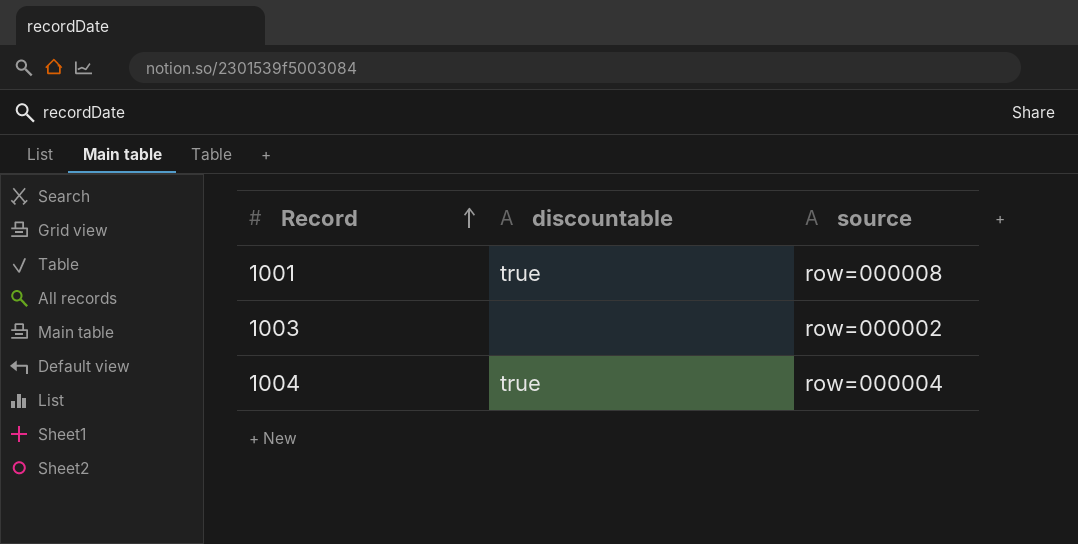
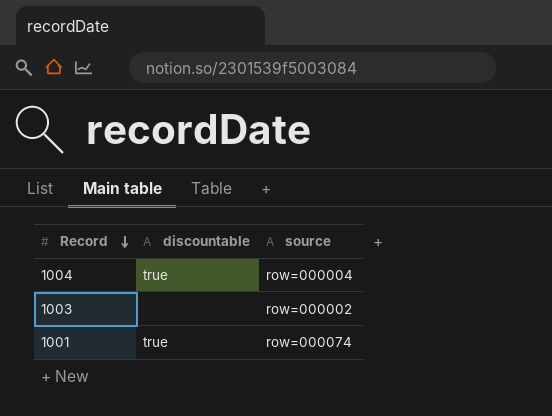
row order: Record ascending -> Record descending
1001 | source: row=000008 -> row=000074

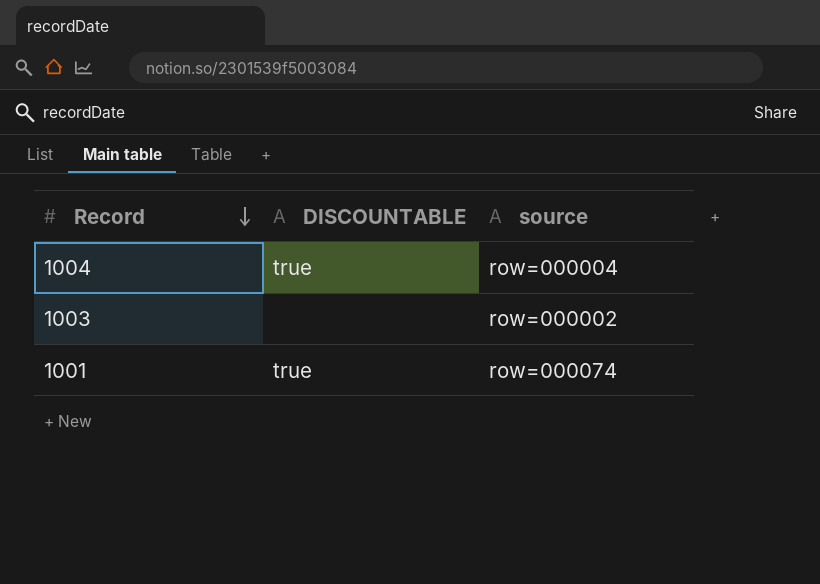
column name: discountable -> DISCOUNTABLE

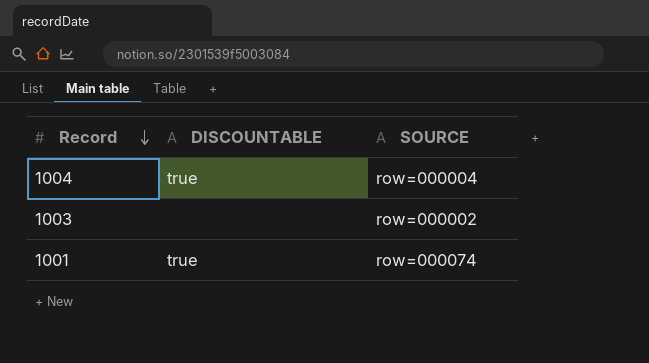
column name: source -> SOURCE

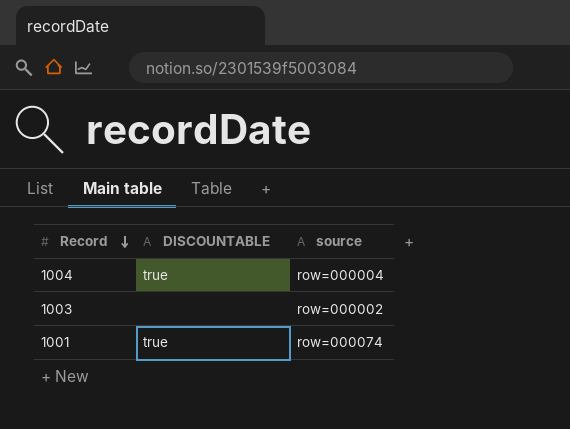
column name: SOURCE -> source

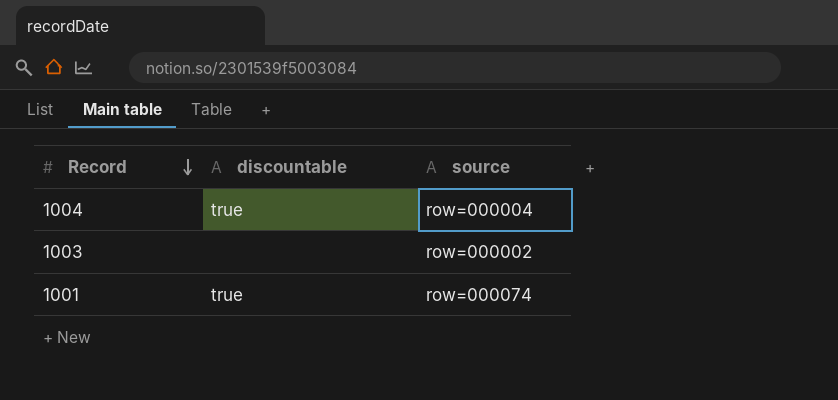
column name: DISCOUNTABLE -> discountable

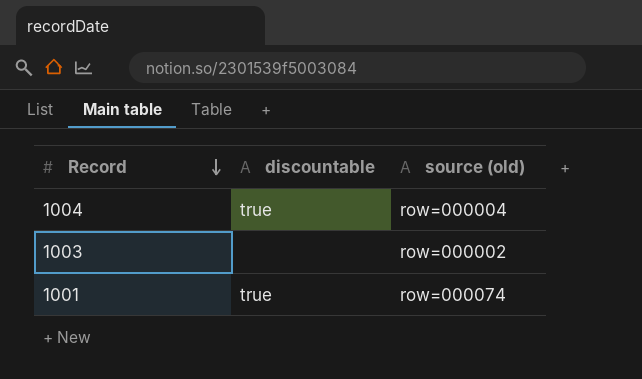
column name: source -> source (old)

